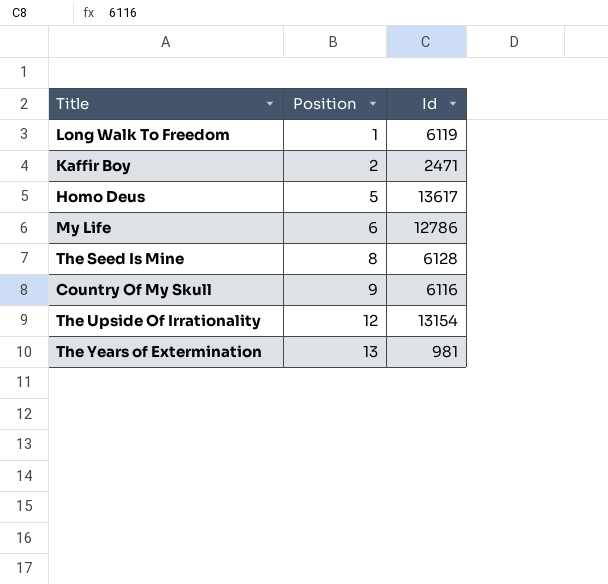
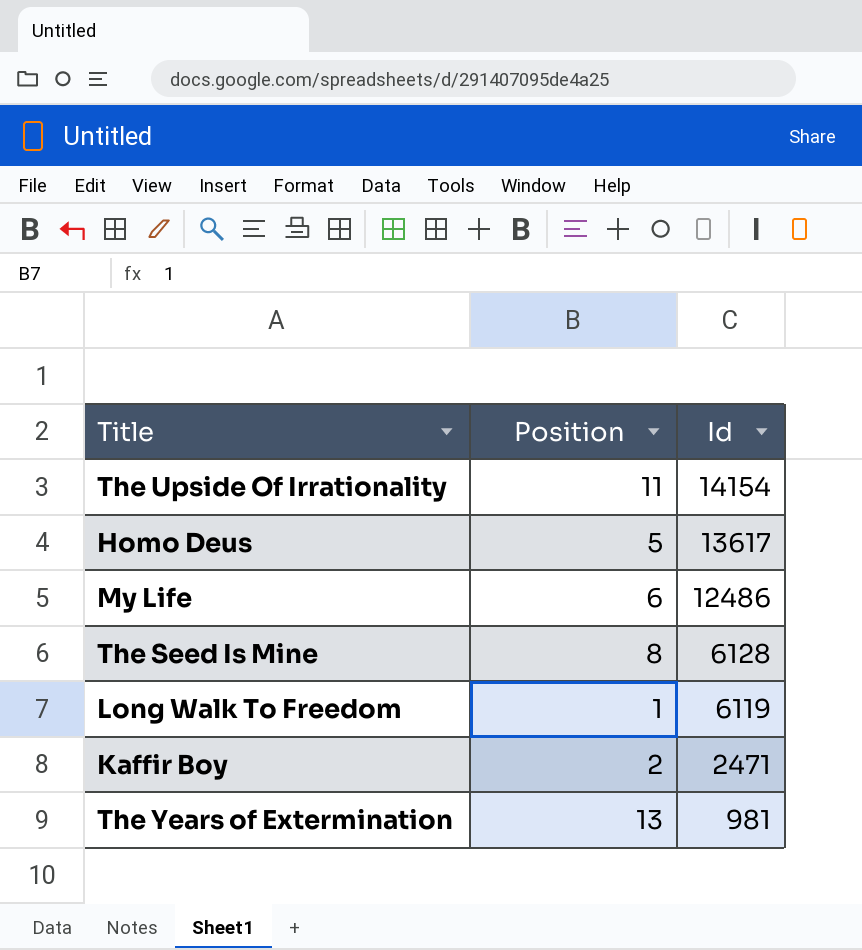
row order: Position ascending -> Id descending
row Country Of My Skull: 9 | 6116 -> none
The Upside Of Irrationality | Position: 12 -> 11
The Upside Of Irrationality | Id: 13154 -> 14154
My Life | Id: 12786 -> 12486

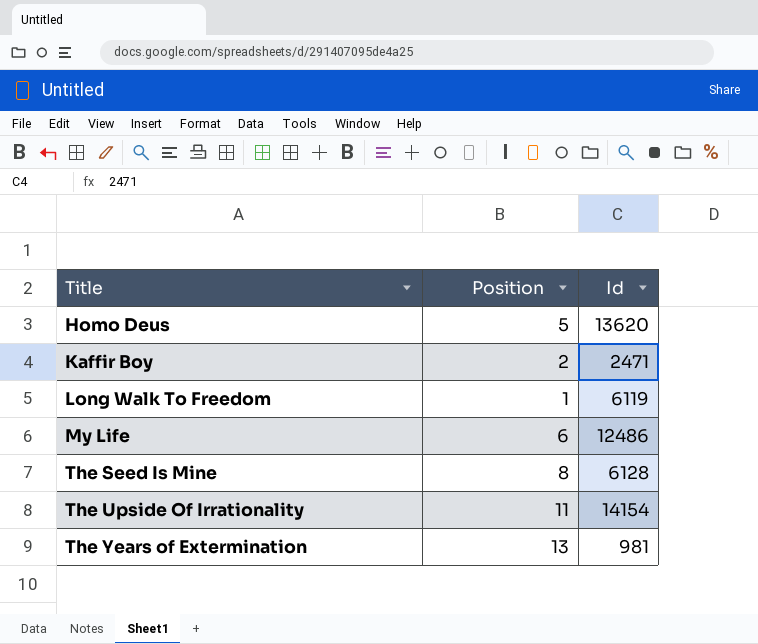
row order: Id descending -> Title ascending
Homo Deus | Id: 13617 -> 13620

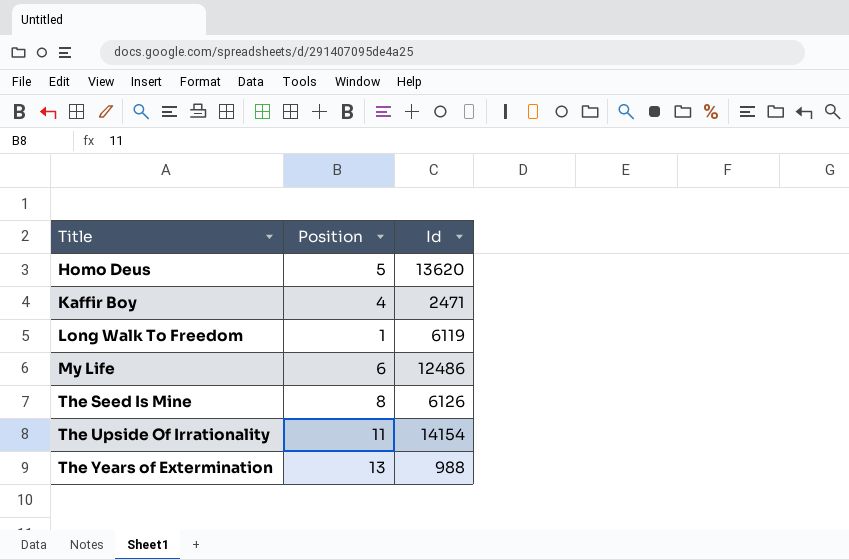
Kaffir Boy | Position: 2 -> 4
The Seed Is Mine | Id: 6128 -> 6126
The Years of Extermination | Id: 981 -> 988

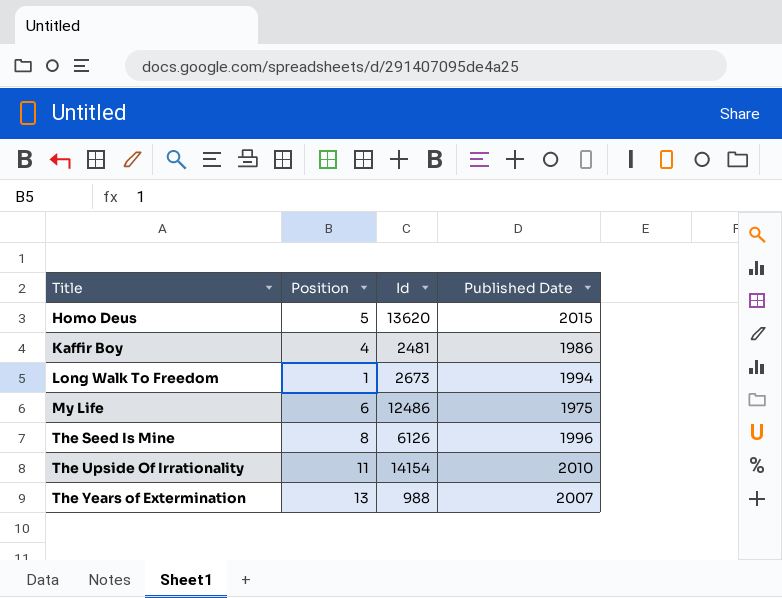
column Published Date | position: none -> 4
Kaffir Boy | Id: 2471 -> 2481
Long Walk To Freedom | Id: 6119 -> 2673

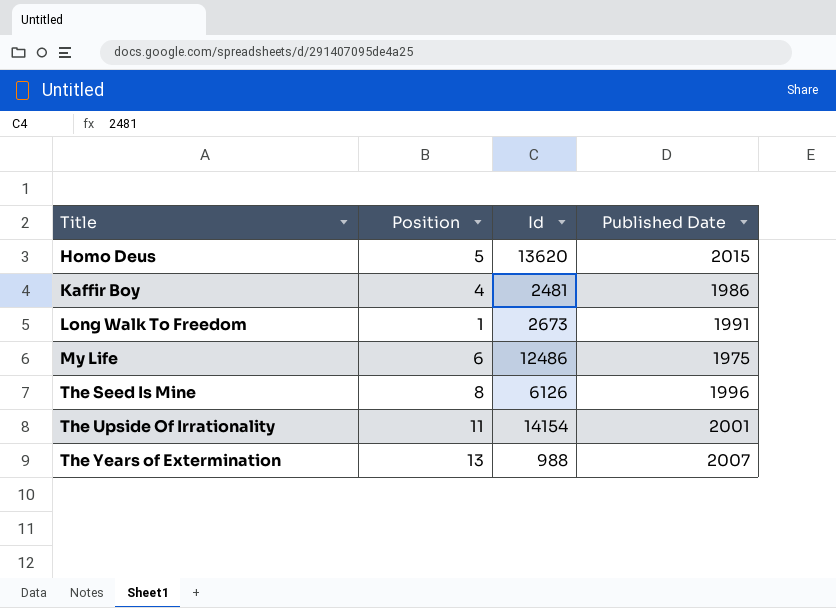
Long Walk To Freedom | Published Date: 1994 -> 1991
The Upside Of Irrationality | Published Date: 2010 -> 2001

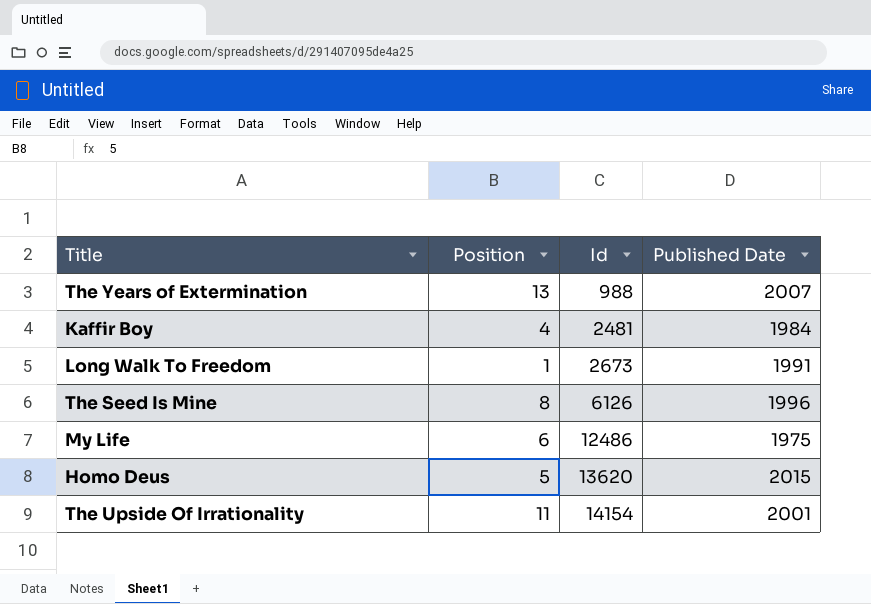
row order: Title ascending -> Id ascending
Kaffir Boy | Published Date: 1986 -> 1984

